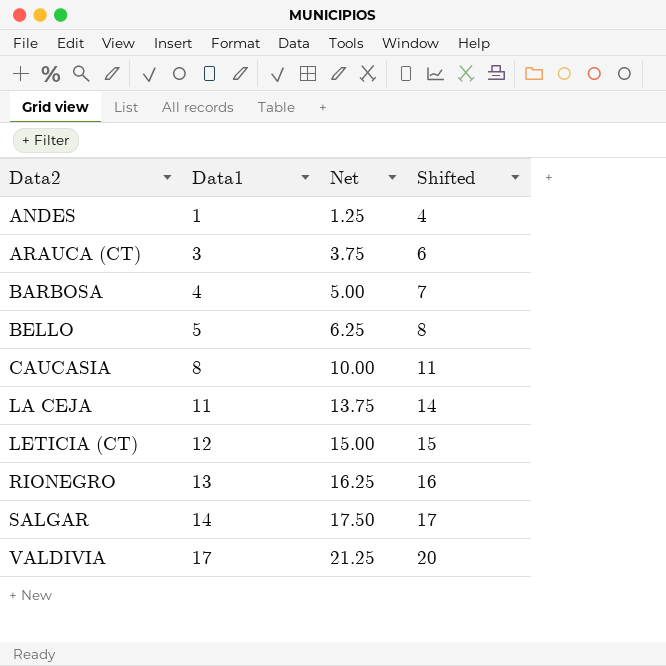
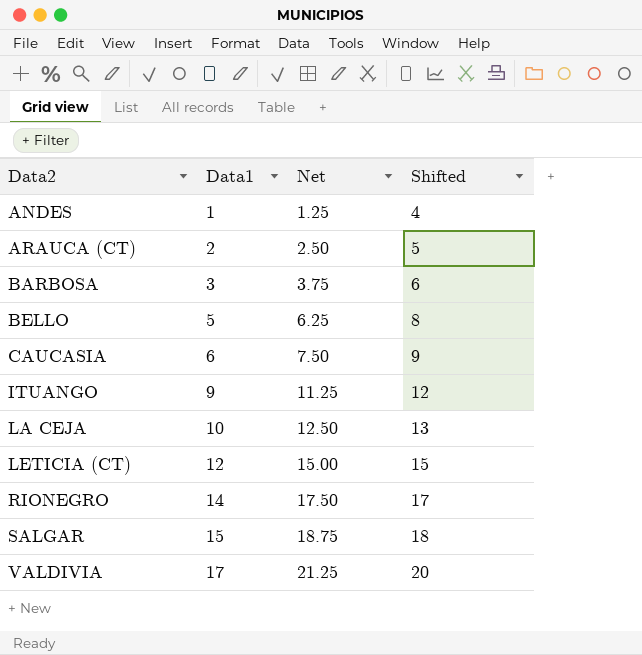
ARAUCA (CT) | Data1: 3 -> 2
ARAUCA (CT) | Net: 3.75 -> 2.50
ARAUCA (CT) | Shifted: 6 -> 5
BARBOSA | Data1: 4 -> 3
BARBOSA | Net: 5.00 -> 3.75
BARBOSA | Shifted: 7 -> 6
CAUCASIA | Data1: 8 -> 6
CAUCASIA | Net: 10.00 -> 7.50
CAUCASIA | Shifted: 11 -> 9
row ITUANGO: none -> 9 | 11.25 | 12
LA CEJA | Data1: 11 -> 10
LA CEJA | Net: 13.75 -> 12.50
LA CEJA | Shifted: 14 -> 13
RIONEGRO | Data1: 13 -> 14
RIONEGRO | Net: 16.25 -> 17.50
RIONEGRO | Shifted: 16 -> 17
SALGAR | Data1: 14 -> 15
SALGAR | Net: 17.50 -> 18.75
SALGAR | Shifted: 17 -> 18

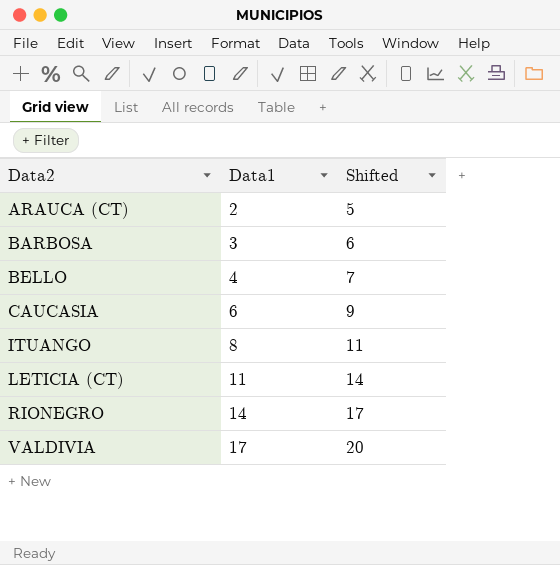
column Net | formula: [Data1] * 1.25 -> none
row ANDES: 1 | 1.25 | 4 -> none
row LA CEJA: 10 | 12.50 | 13 -> none
row SALGAR: 15 | 18.75 | 18 -> none
BELLO | Data1: 5 -> 4
BELLO | Shifted: 8 -> 7
ITUANGO | Data1: 9 -> 8
ITUANGO | Shifted: 12 -> 11
LETICIA (CT) | Data1: 12 -> 11
LETICIA (CT) | Shifted: 15 -> 14

